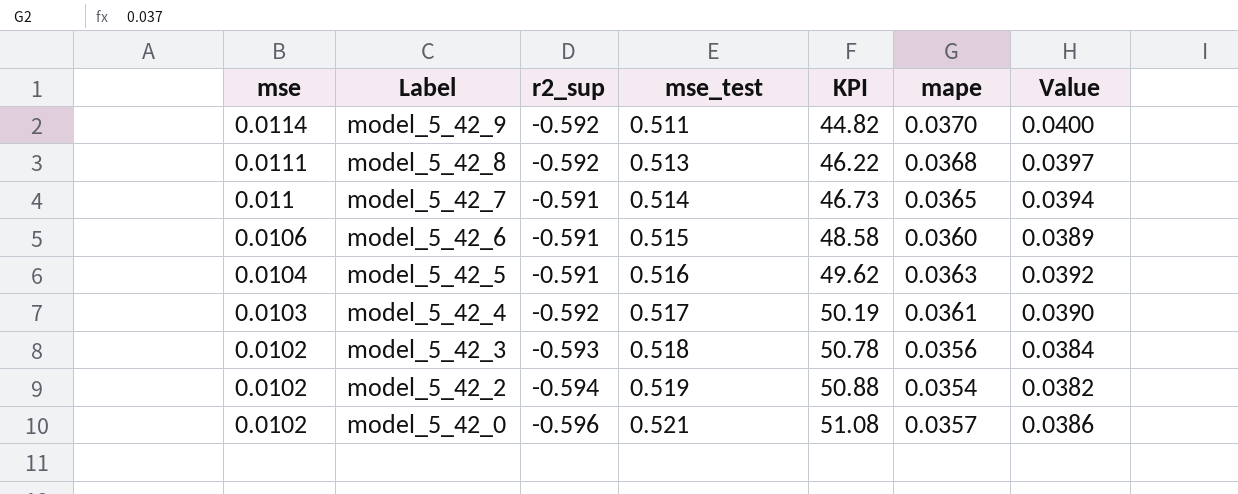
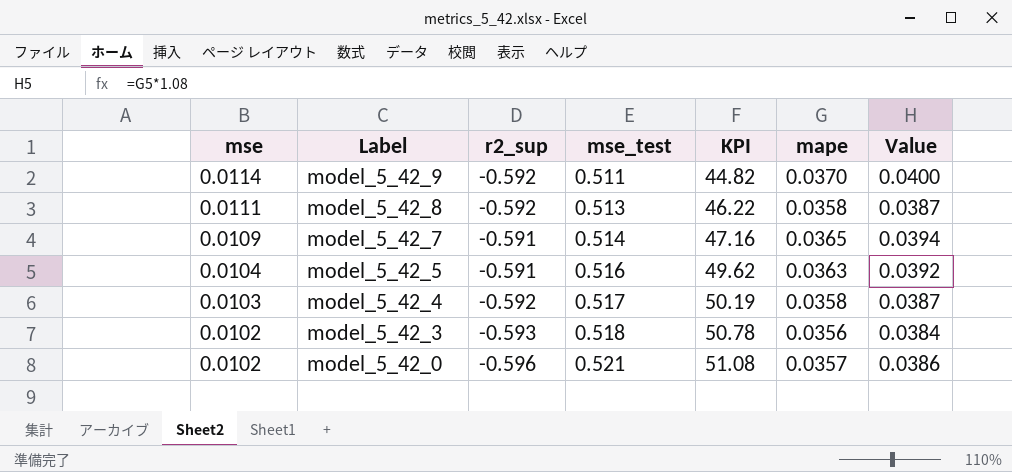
row model_5_42_6: 0.0106 | -0.591 | 0.515 | 48.58 | 0.0360 | 0.0389 -> none
row model_5_42_2: 0.0102 | -0.594 | 0.519 | 50.88 | 0.0354 | 0.0382 -> none
model_5_42_8 | mape: 0.0368 -> 0.0358
model_5_42_8 | Value: 0.0397 -> 0.0387
model_5_42_7 | mse: 0.011 -> 0.0109
model_5_42_7 | KPI: 46.73 -> 47.16
model_5_42_4 | mape: 0.0361 -> 0.0358
model_5_42_4 | Value: 0.0390 -> 0.0387

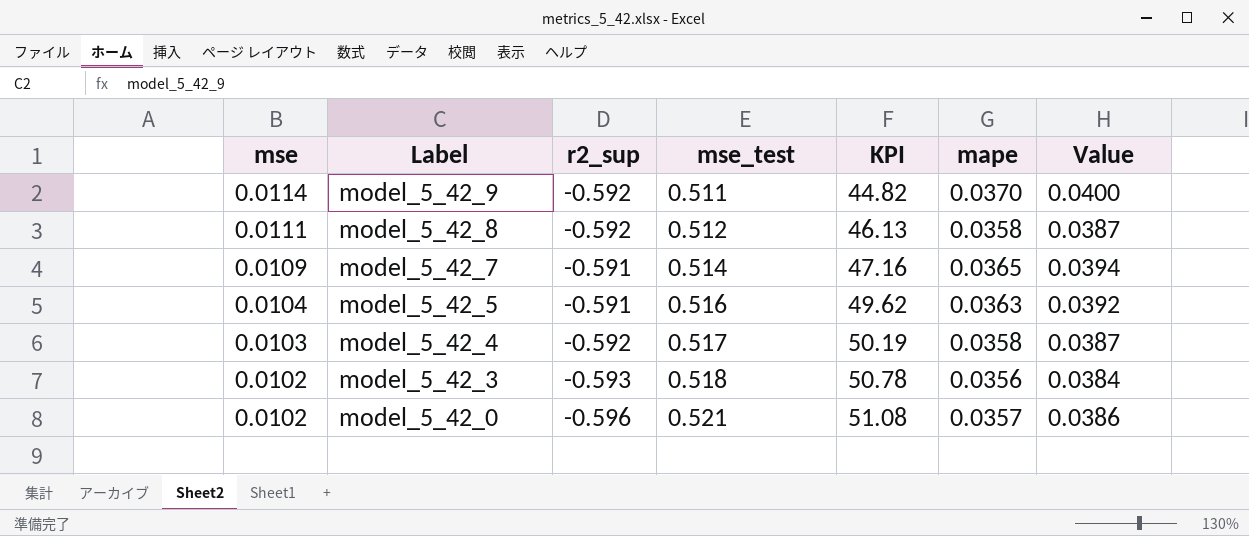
model_5_42_8 | mse_test: 0.513 -> 0.512
model_5_42_8 | KPI: 46.22 -> 46.13

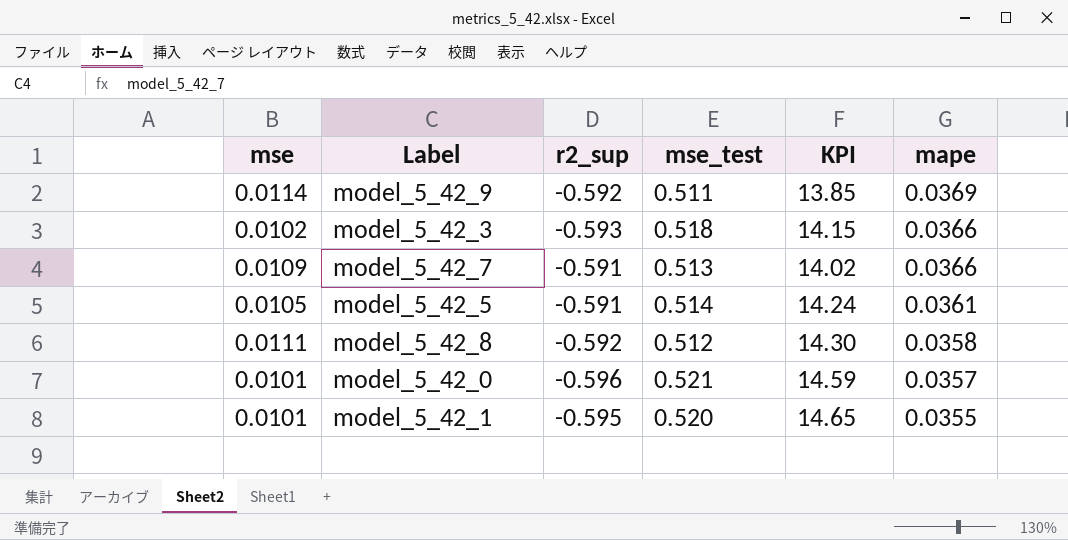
row order: mse descending -> mape descending
column Value | formula: [mape] * 1.08 -> none
column KPI | formula: [mse_test] / [mse] -> [mse_test] / [mape]
row model_5_42_4: 0.0103 | -0.592 | 0.517 | 50.19 | 0.0358 | 0.0387 -> none
model_5_42_9 | mape: 0.0370 -> 0.0369
model_5_42_3 | mape: 0.0356 -> 0.0366
model_5_42_7 | mse_test: 0.514 -> 0.513
model_5_42_7 | mape: 0.0365 -> 0.0366
model_5_42_5 | mse: 0.0104 -> 0.0105
model_5_42_5 | mse_test: 0.516 -> 0.514
model_5_42_5 | mape: 0.0363 -> 0.0361
model_5_42_0 | mse: 0.0102 -> 0.0101
row model_5_42_1: none -> 0.0101 | -0.595 | 0.520 | 14.65 | 0.0355

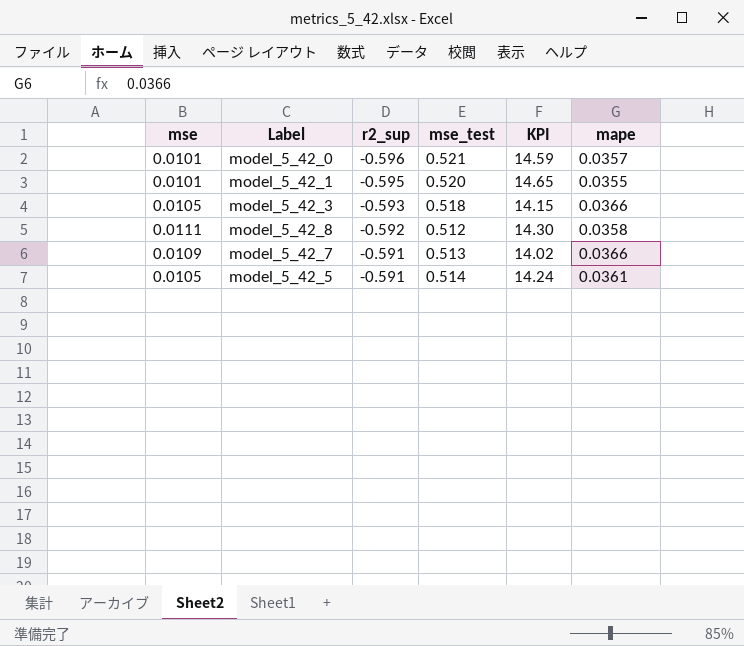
row order: mape descending -> r2_sup ascending
row model_5_42_9: 0.0114 | -0.592 | 0.511 | 13.85 | 0.0369 -> none
model_5_42_3 | mse: 0.0102 -> 0.0105

